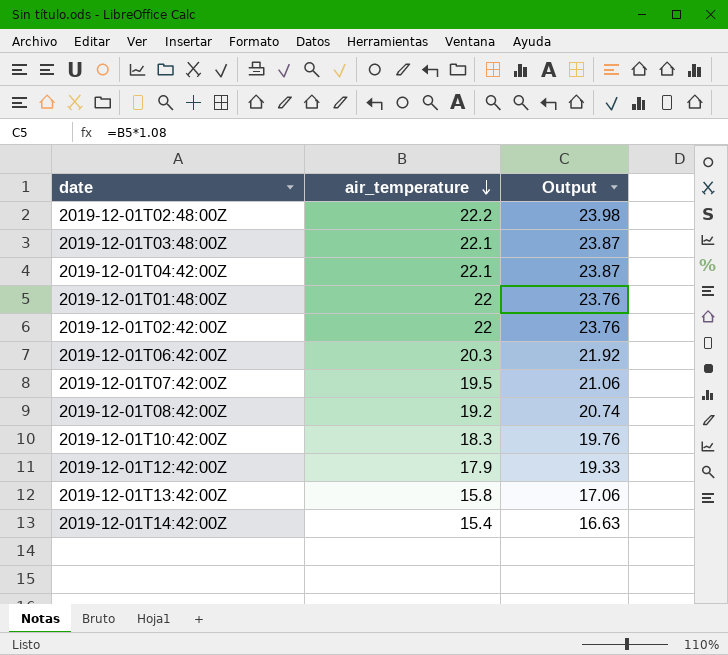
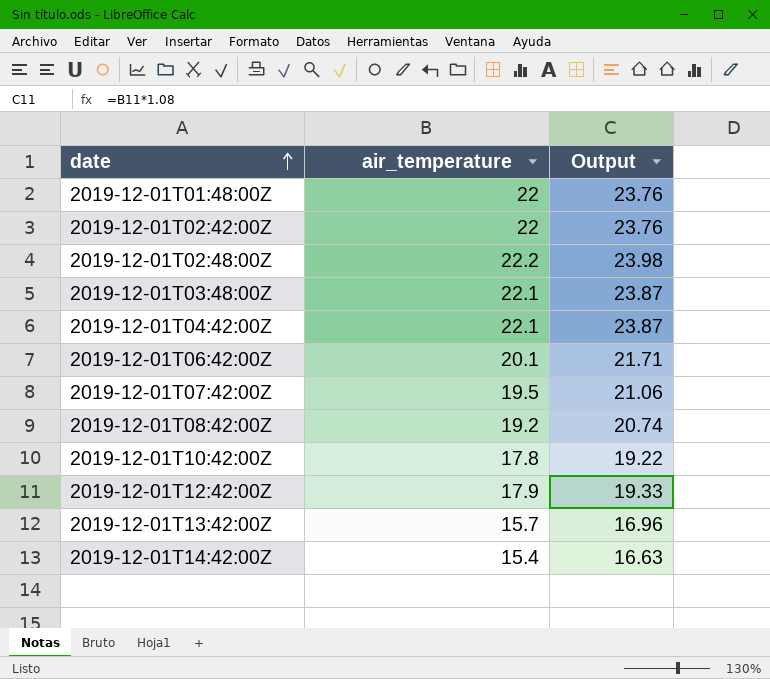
row order: air_temperature descending -> date ascending
2019-12-01T06:42:00Z | air_temperature: 20.3 -> 20.1
2019-12-01T06:42:00Z | Output: 21.92 -> 21.71
2019-12-01T10:42:00Z | air_temperature: 18.3 -> 17.8
2019-12-01T10:42:00Z | Output: 19.76 -> 19.22
2019-12-01T13:42:00Z | air_temperature: 15.8 -> 15.7
2019-12-01T13:42:00Z | Output: 17.06 -> 16.96

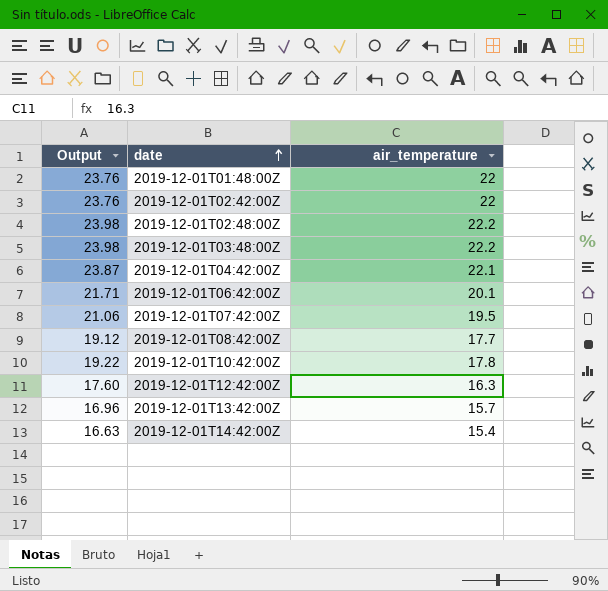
column Output | position: 3 -> 1
2019-12-01T03:48:00Z | Output: 23.87 -> 23.98
2019-12-01T03:48:00Z | air_temperature: 22.1 -> 22.2
2019-12-01T08:42:00Z | Output: 20.74 -> 19.12
2019-12-01T08:42:00Z | air_temperature: 19.2 -> 17.7
2019-12-01T12:42:00Z | Output: 19.33 -> 17.60
2019-12-01T12:42:00Z | air_temperature: 17.9 -> 16.3

